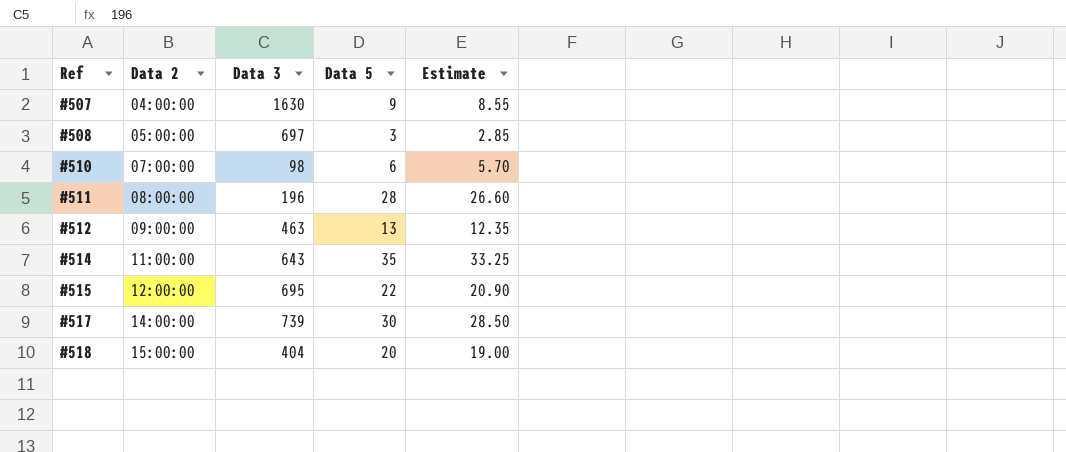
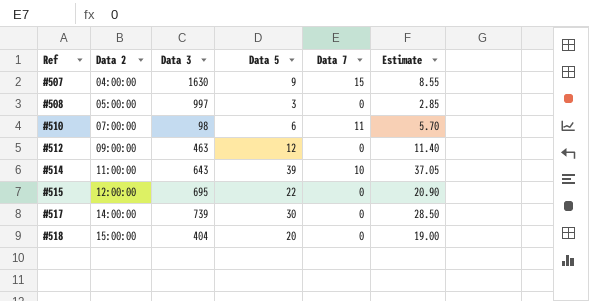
column Data 7 | position: none -> 5
row #511: 08:00:00 | 196 | 28 | 26.60 -> none
#508 | Data 3: 697 -> 997
#512 | Data 5: 13 -> 12
#512 | Estimate: 12.35 -> 11.40
#514 | Data 5: 35 -> 39
#514 | Estimate: 33.25 -> 37.05

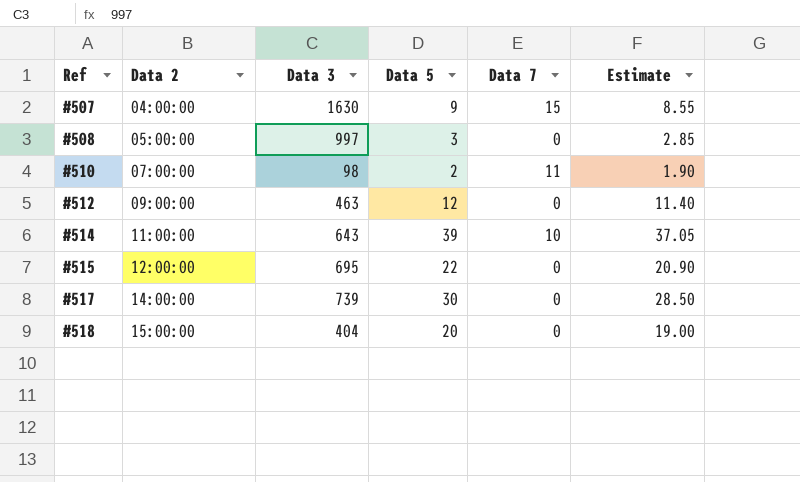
#510 | Data 5: 6 -> 2
#510 | Estimate: 5.70 -> 1.90

